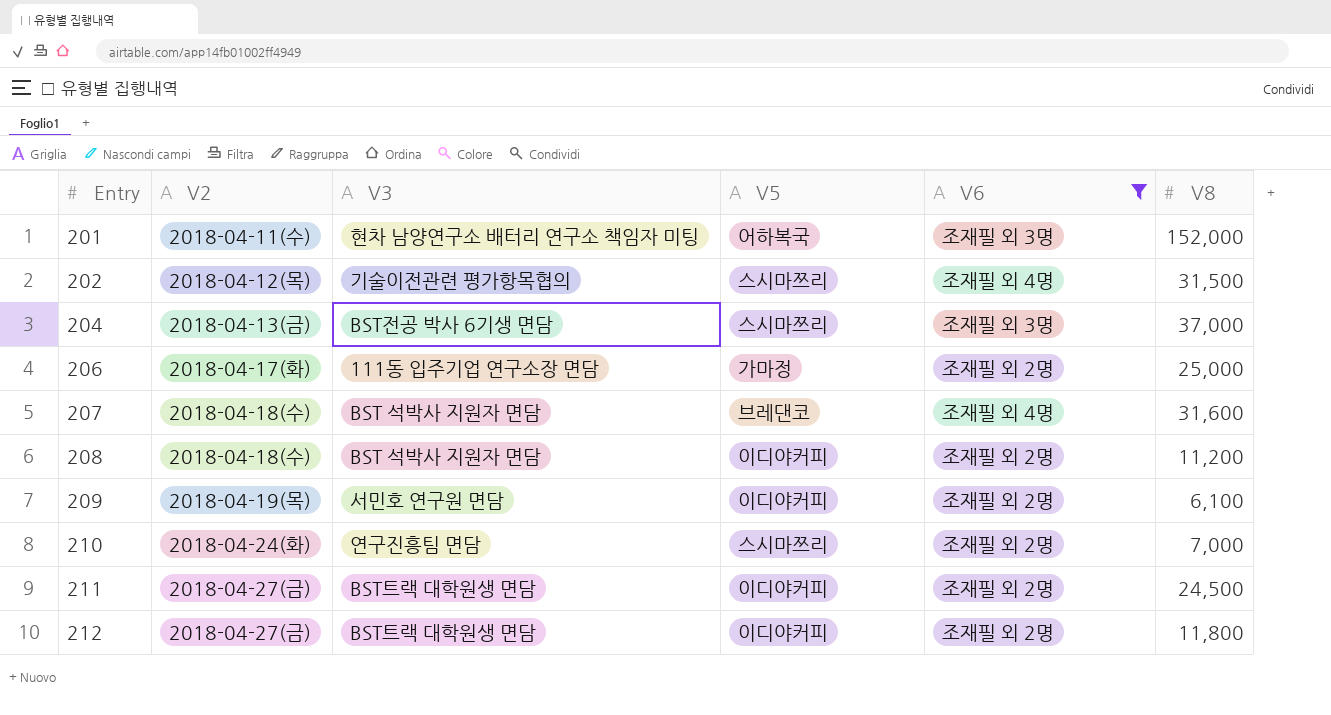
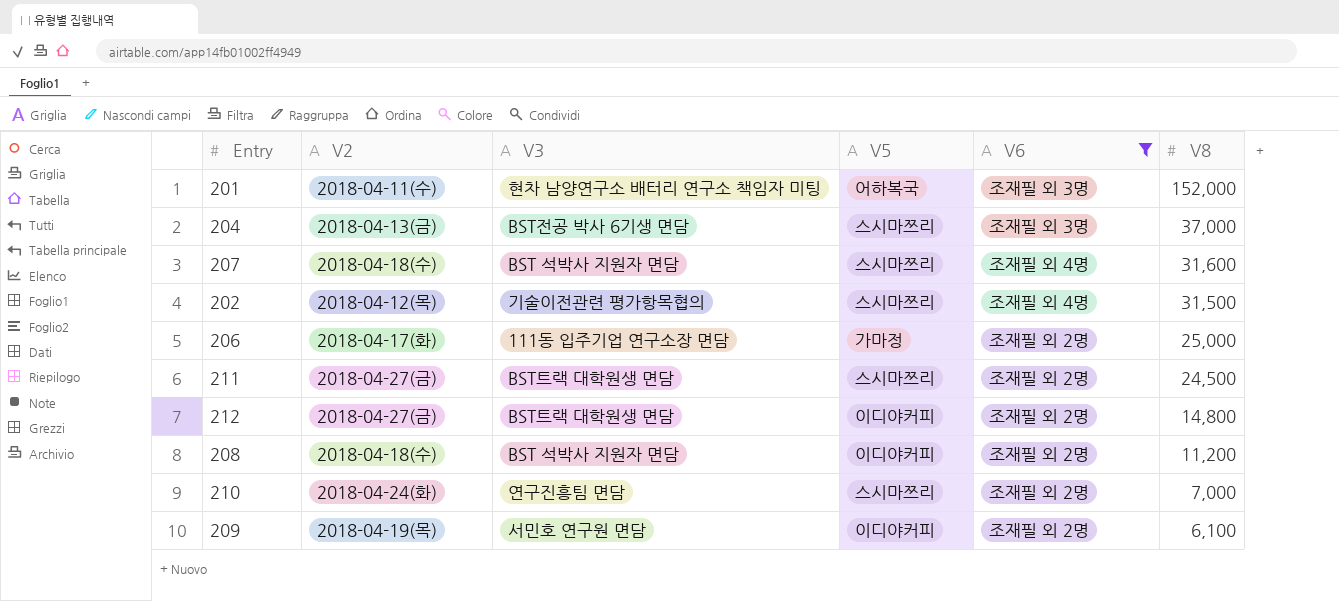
row order: Entry ascending -> V8 descending
207 | V5: 브레댄코 -> 스시마쯔리
211 | V5: 이디야커피 -> 스시마쯔리
212 | V8: 11,800 -> 14,800

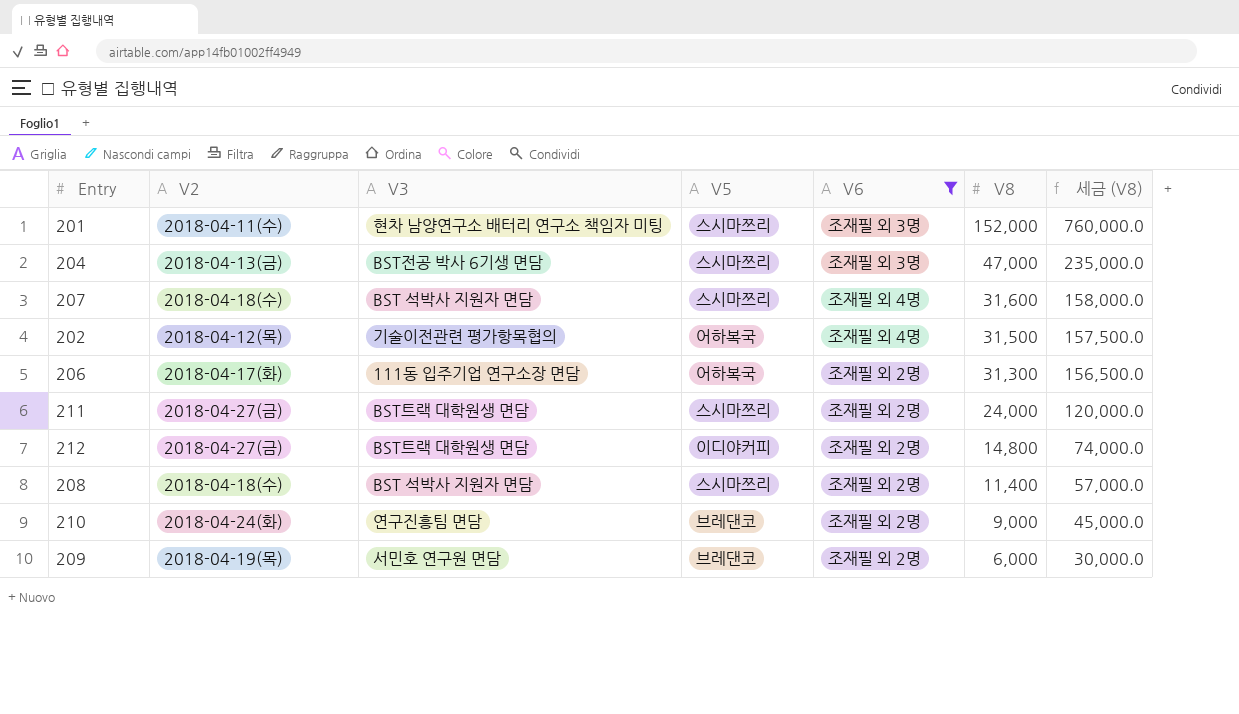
column 세금 (V8) | formula: none -> [V8] * 5
201 | V5: 어하복국 -> 스시마쯔리
204 | V8: 37,000 -> 47,000
202 | V5: 스시마쯔리 -> 어하복국
206 | V5: 가마정 -> 어하복국
206 | V8: 25,000 -> 31,300
211 | V8: 24,500 -> 24,000
208 | V5: 이디야커피 -> 스시마쯔리
208 | V8: 11,200 -> 11,400
210 | V5: 스시마쯔리 -> 브레댄코
210 | V8: 7,000 -> 9,000
209 | V5: 이디야커피 -> 브레댄코
209 | V8: 6,100 -> 6,000

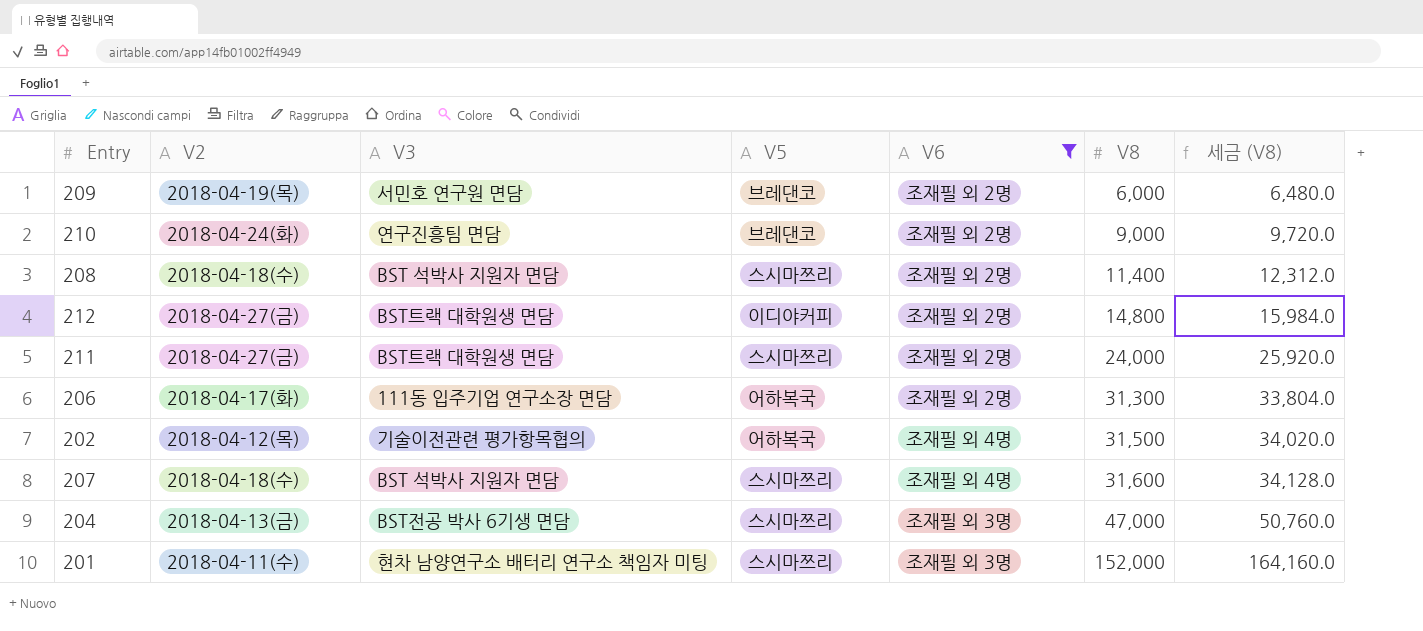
row order: V8 descending -> V8 ascending
column 세금 (V8) | formula: [V8] * 5 -> [V8] * 1.08

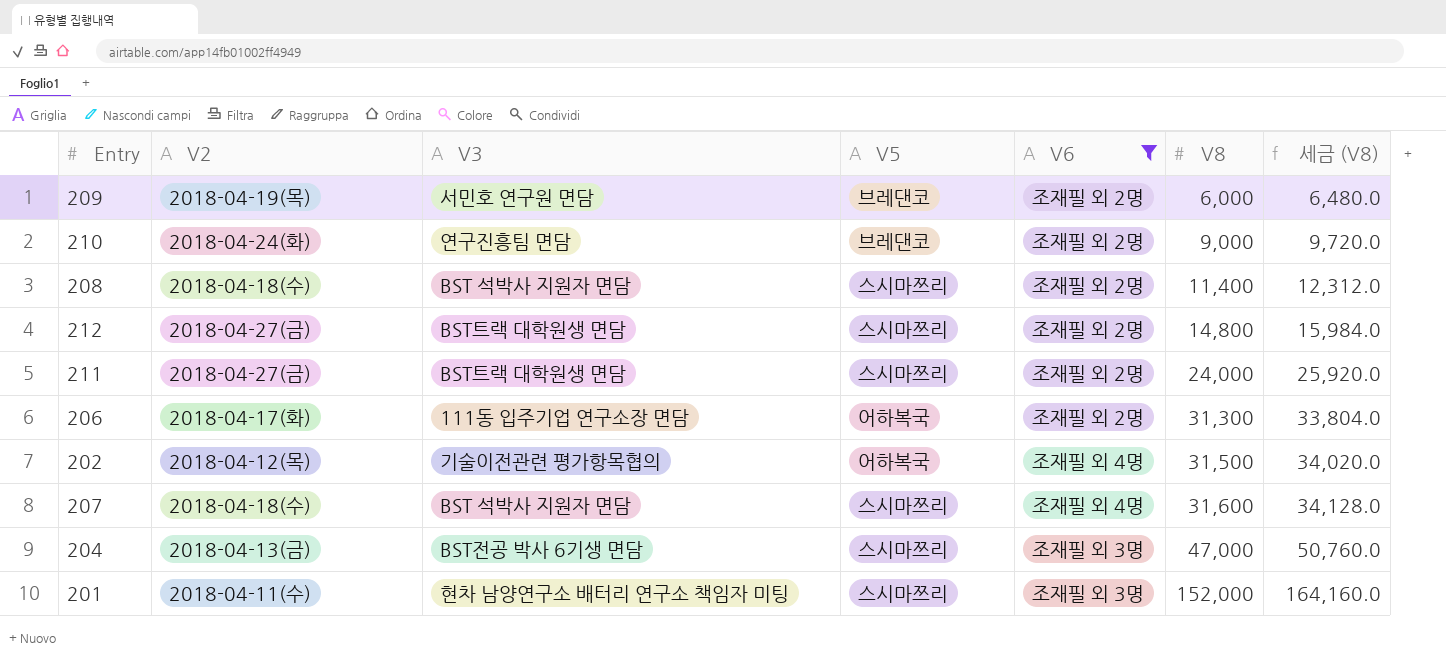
212 | V5: 이디야커피 -> 스시마쯔리

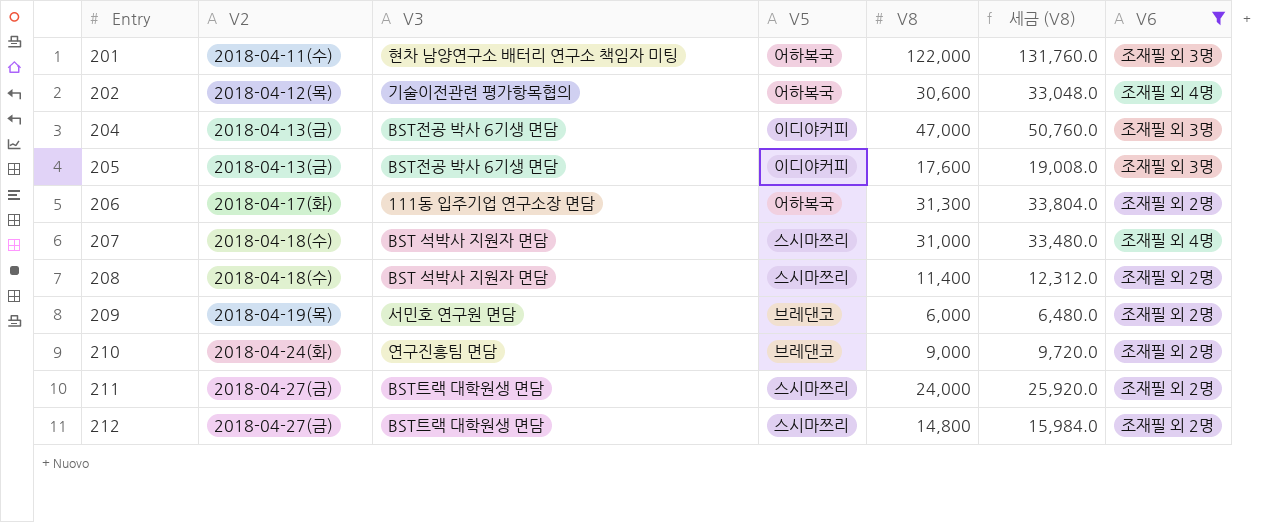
row order: V8 ascending -> Entry ascending
column V6 | position: 5 -> 7
201 | V5: 스시마쯔리 -> 어하복국
201 | V8: 152,000 -> 122,000
201 | 세금 (V8): 164,160.0 -> 131,760.0
202 | V8: 31,500 -> 30,600
202 | 세금 (V8): 34,020.0 -> 33,048.0
204 | V5: 스시마쯔리 -> 이디야커피
row 205: none -> 2018-04-13(금) | BST전공 박사 6기생 면담 | 이디야커피 | 17,600 | 19,008.0 | 조재필 외 3명
207 | V8: 31,600 -> 31,000
207 | 세금 (V8): 34,128.0 -> 33,480.0

